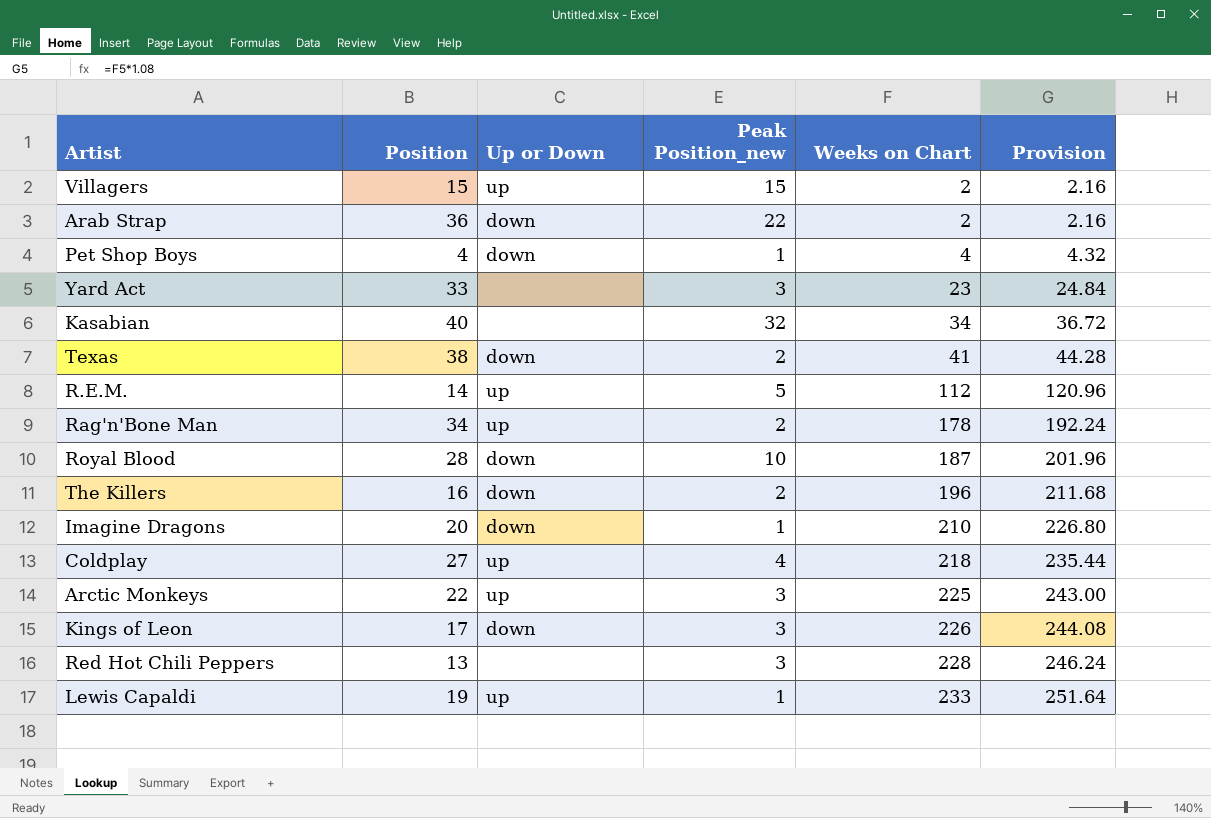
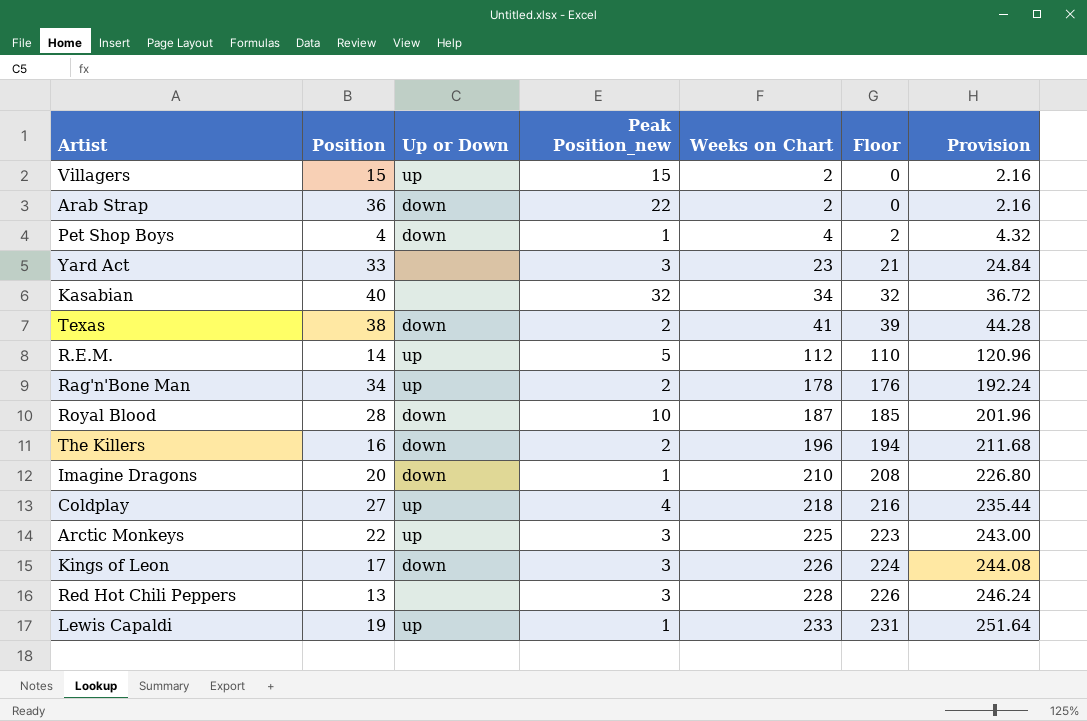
column Floor | formula: none -> [Weeks on Chart] - 2

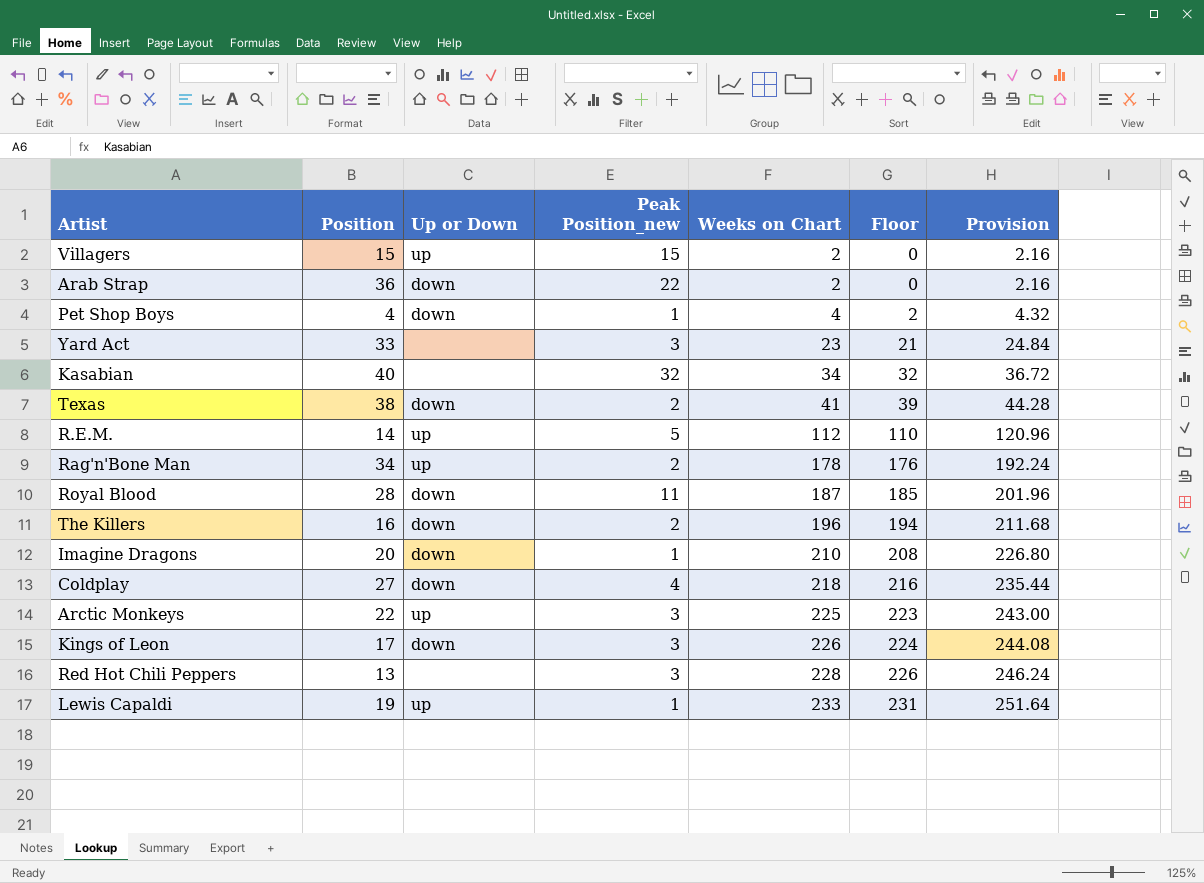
Royal Blood | Peak Position_new: 10 -> 11
Coldplay | Up or Down: up -> down

